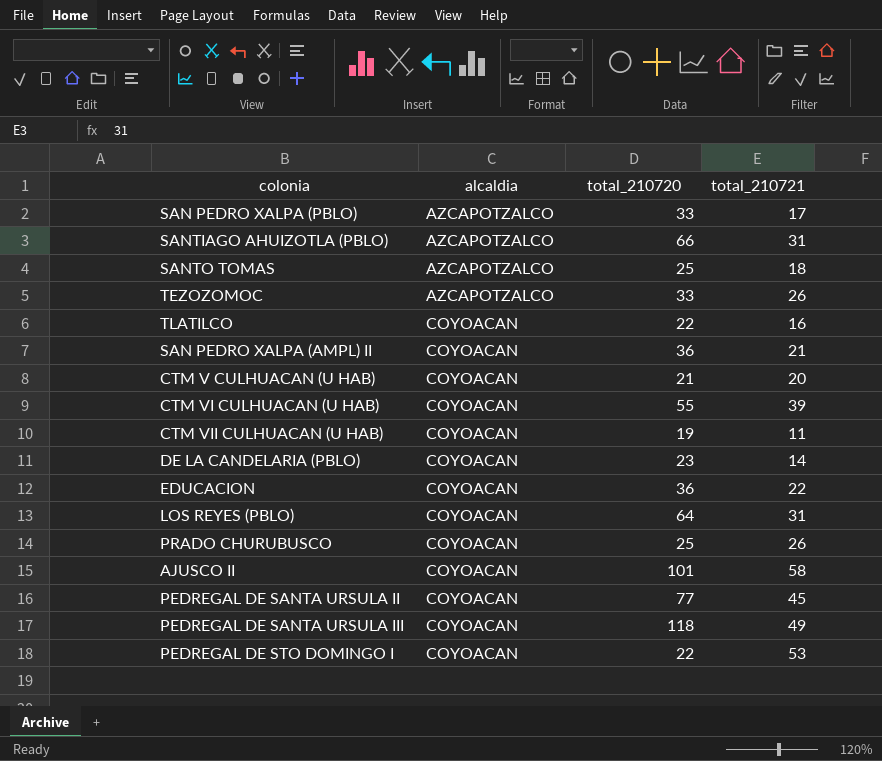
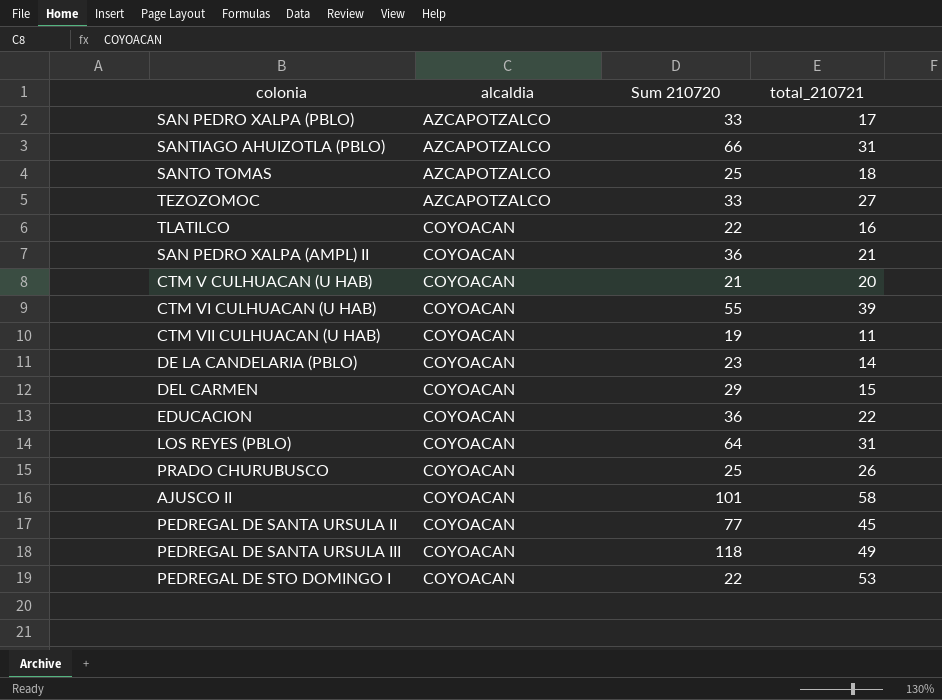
column name: total_210720 -> Sum 210720
TEZOZOMOC | total_210721: 26 -> 27
row DEL CARMEN: none -> COYOACAN | 29 | 15

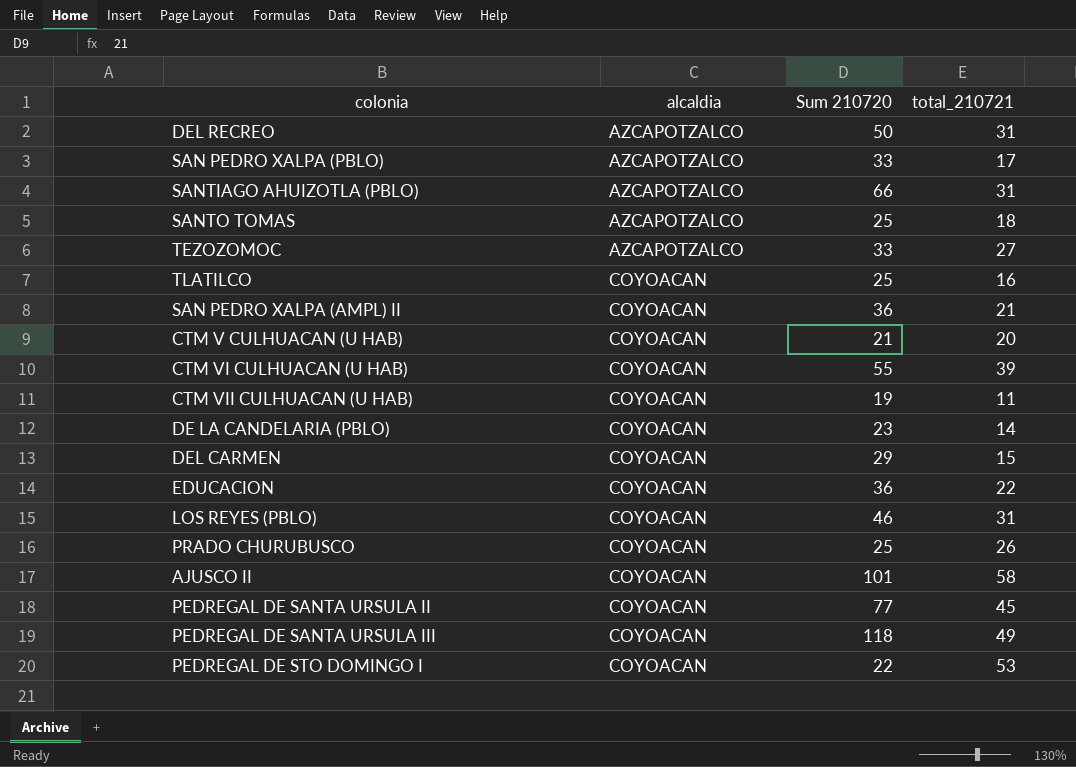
row DEL RECREO: none -> AZCAPOTZALCO | 50 | 31
TLATILCO | Sum 210720: 22 -> 25
LOS REYES (PBLO) | Sum 210720: 64 -> 46

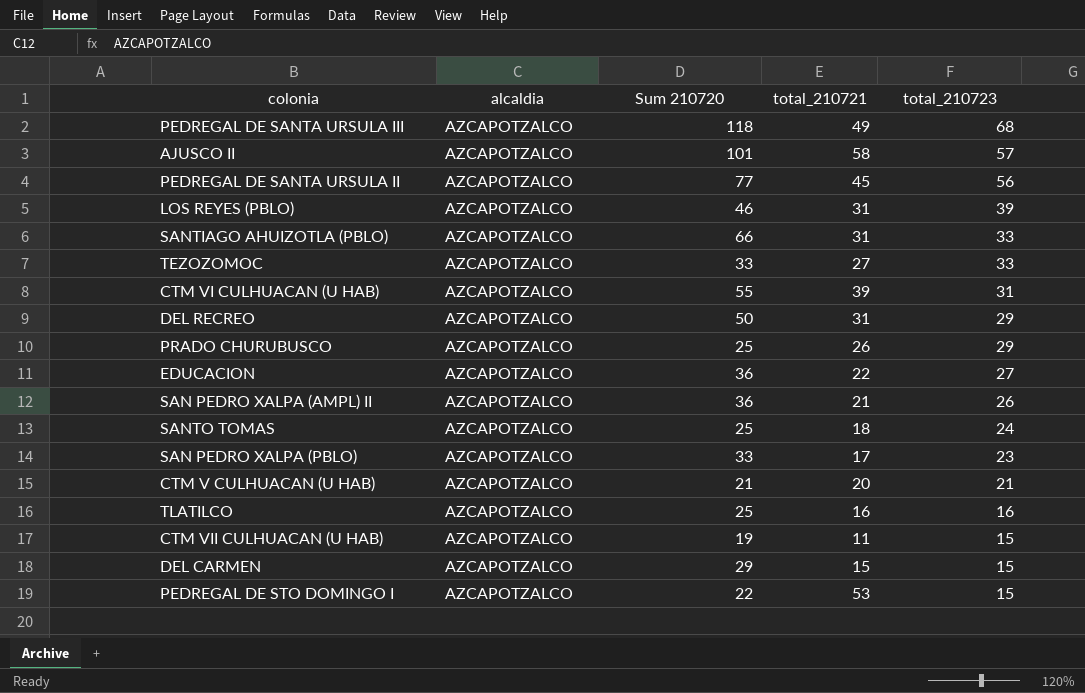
row order: alcaldia ascending -> total_210723 descending
column total_210723 | position: none -> 5
row DE LA CANDELARIA (PBLO): COYOACAN | 23 | 14 -> none
PEDREGAL DE SANTA URSULA III | alcaldia: COYOACAN -> AZCAPOTZALCO
AJUSCO II | alcaldia: COYOACAN -> AZCAPOTZALCO
PEDREGAL DE SANTA URSULA II | alcaldia: COYOACAN -> AZCAPOTZALCO
LOS REYES (PBLO) | alcaldia: COYOACAN -> AZCAPOTZALCO
CTM VI CULHUACAN (U HAB) | alcaldia: COYOACAN -> AZCAPOTZALCO
PRADO CHURUBUSCO | alcaldia: COYOACAN -> AZCAPOTZALCO
EDUCACION | alcaldia: COYOACAN -> AZCAPOTZALCO
SAN PEDRO XALPA (AMPL) II | alcaldia: COYOACAN -> AZCAPOTZALCO
CTM V CULHUACAN (U HAB) | alcaldia: COYOACAN -> AZCAPOTZALCO
TLATILCO | alcaldia: COYOACAN -> AZCAPOTZALCO
CTM VII CULHUACAN (U HAB) | alcaldia: COYOACAN -> AZCAPOTZALCO
DEL CARMEN | alcaldia: COYOACAN -> AZCAPOTZALCO
PEDREGAL DE STO DOMINGO I | alcaldia: COYOACAN -> AZCAPOTZALCO

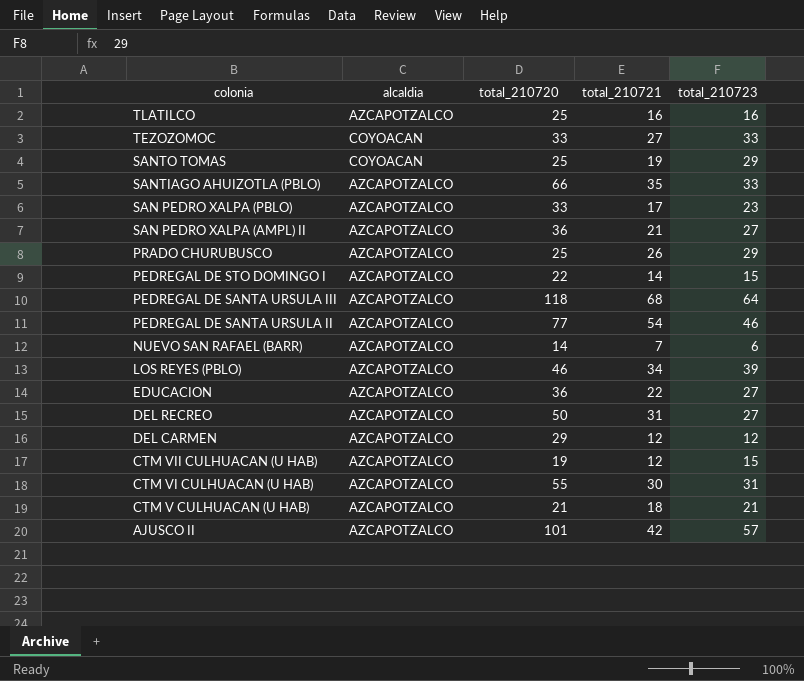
row order: total_210723 descending -> colonia descending
column name: Sum 210720 -> total_210720
TEZOZOMOC | alcaldia: AZCAPOTZALCO -> COYOACAN
SANTO TOMAS | alcaldia: AZCAPOTZALCO -> COYOACAN
SANTO TOMAS | total_210721: 18 -> 19
SANTO TOMAS | total_210723: 24 -> 29
SANTIAGO AHUIZOTLA (PBLO) | total_210721: 31 -> 35
SAN PEDRO XALPA (AMPL) II | total_210723: 26 -> 27
PEDREGAL DE STO DOMINGO I | total_210721: 53 -> 14
PEDREGAL DE SANTA URSULA III | total_210721: 49 -> 68
PEDREGAL DE SANTA URSULA III | total_210723: 68 -> 64
PEDREGAL DE SANTA URSULA II | total_210721: 45 -> 54
PEDREGAL DE SANTA URSULA II | total_210723: 56 -> 46
row NUEVO SAN RAFAEL (BARR): none -> AZCAPOTZALCO | 14 | 7 | 6
LOS REYES (PBLO) | total_210721: 31 -> 34
DEL RECREO | total_210723: 29 -> 27
DEL CARMEN | total_210721: 15 -> 12
DEL CARMEN | total_210723: 15 -> 12
CTM VII CULHUACAN (U HAB) | total_210721: 11 -> 12
CTM VI CULHUACAN (U HAB) | total_210721: 39 -> 30
CTM V CULHUACAN (U HAB) | total_210721: 20 -> 18
AJUSCO II | total_210721: 58 -> 42

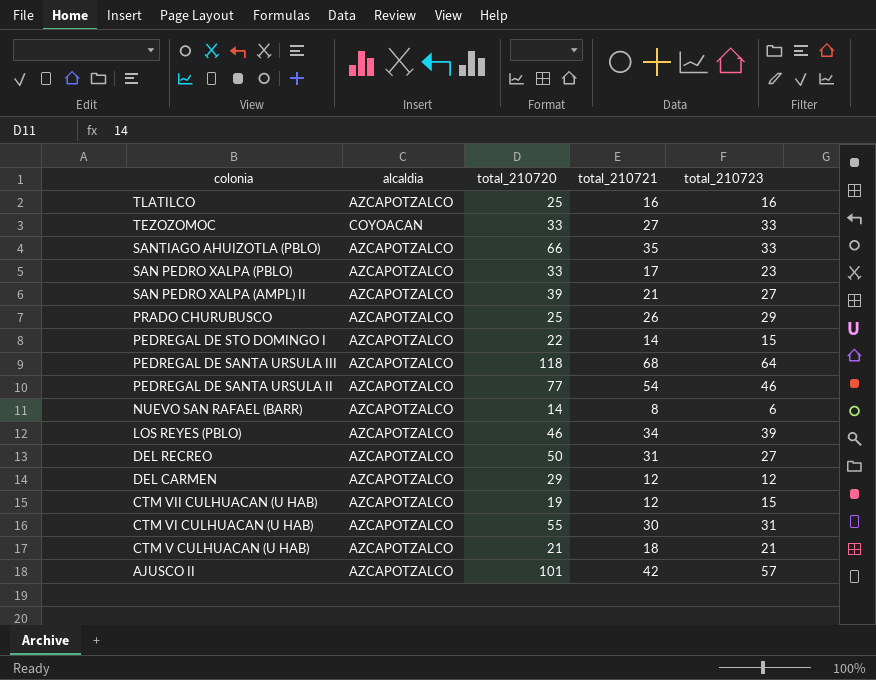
row SANTO TOMAS: COYOACAN | 25 | 19 | 29 -> none
row EDUCACION: AZCAPOTZALCO | 36 | 22 | 27 -> none
SAN PEDRO XALPA (AMPL) II | total_210720: 36 -> 39
NUEVO SAN RAFAEL (BARR) | total_210721: 7 -> 8

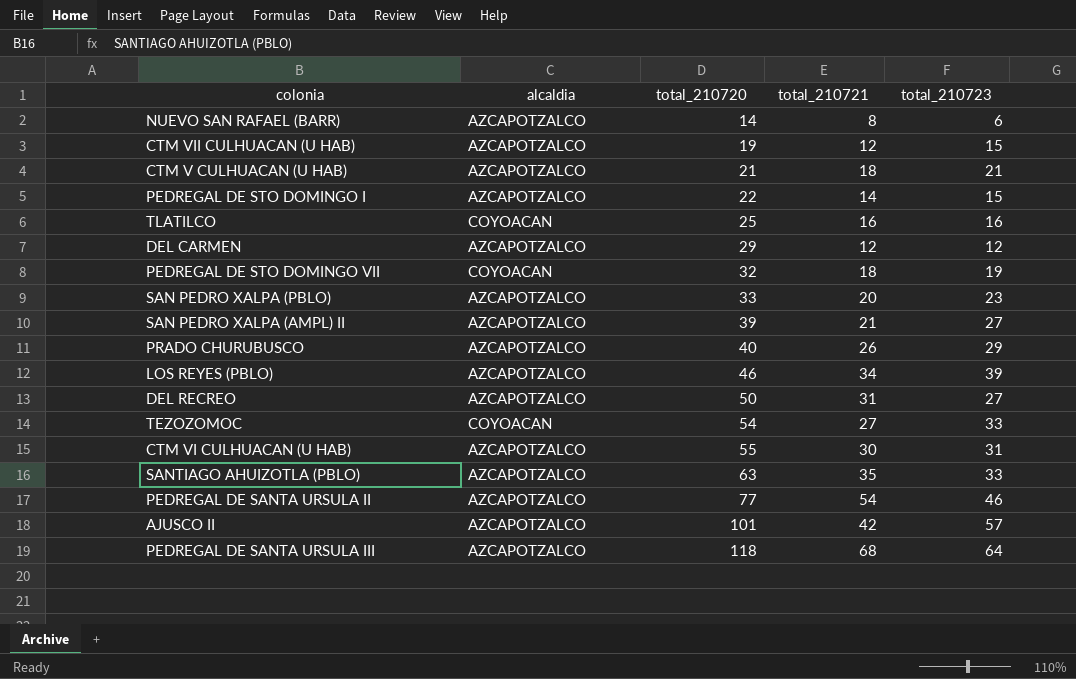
row order: colonia descending -> total_210720 ascending
TLATILCO | alcaldia: AZCAPOTZALCO -> COYOACAN
row PEDREGAL DE STO DOMINGO VII: none -> COYOACAN | 32 | 18 | 19
SAN PEDRO XALPA (PBLO) | total_210721: 17 -> 20
PRADO CHURUBUSCO | total_210720: 25 -> 40
TEZOZOMOC | total_210720: 33 -> 54
SANTIAGO AHUIZOTLA (PBLO) | total_210720: 66 -> 63

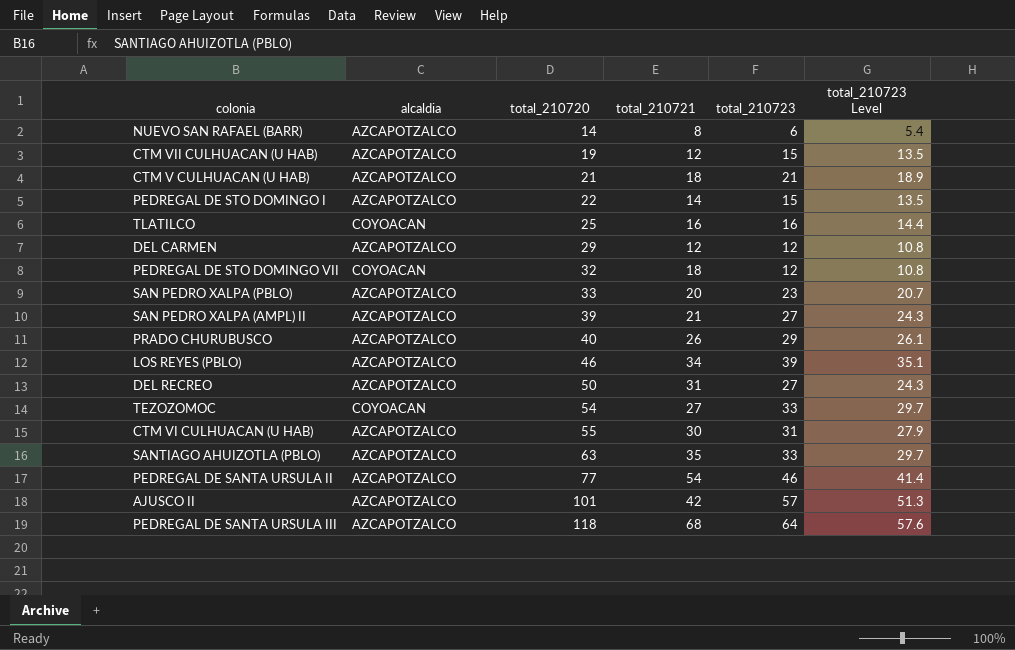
column total_210723 Level | formula: none -> [total_210723] * 0.9
PEDREGAL DE STO DOMINGO VII | total_210723: 19 -> 12

